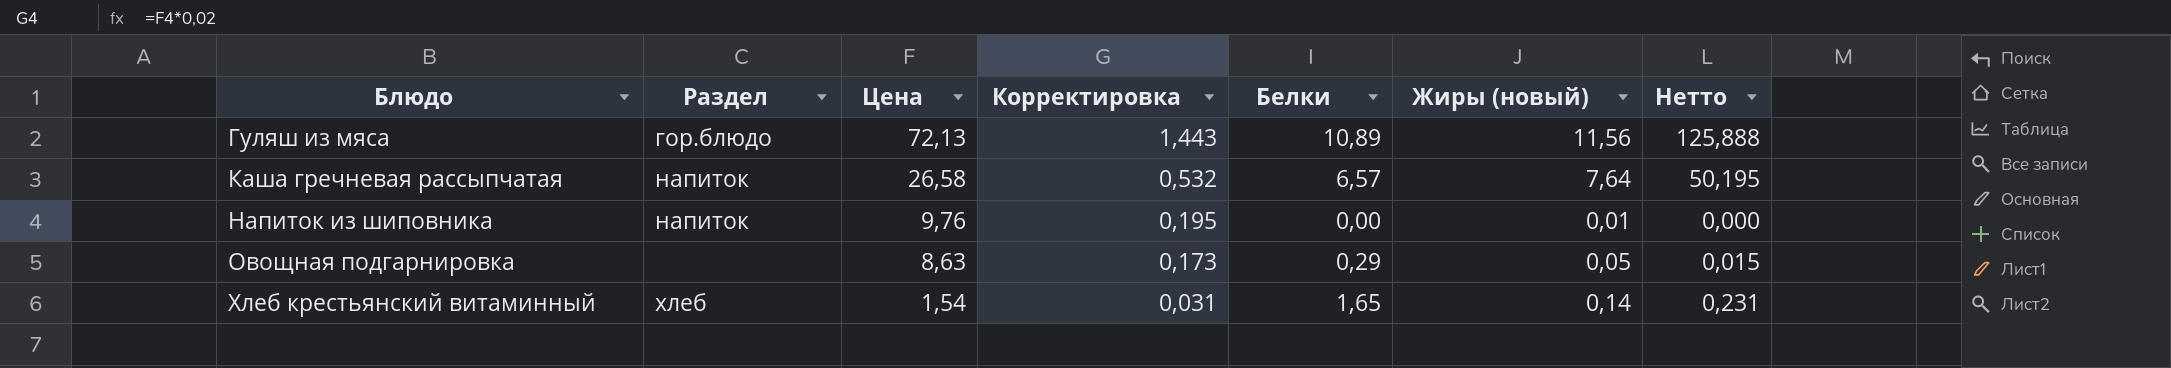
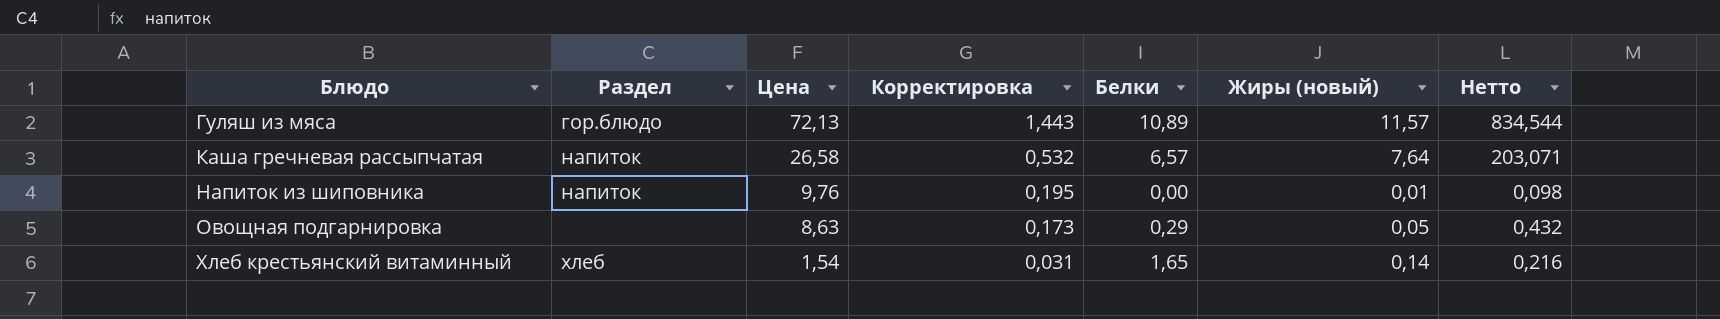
column Нетто | formula: [Белки] * [Жиры (новый)] -> [Цена] * [Жиры (новый)]
Гуляш из мяса | Жиры (новый): 11,56 -> 11,57

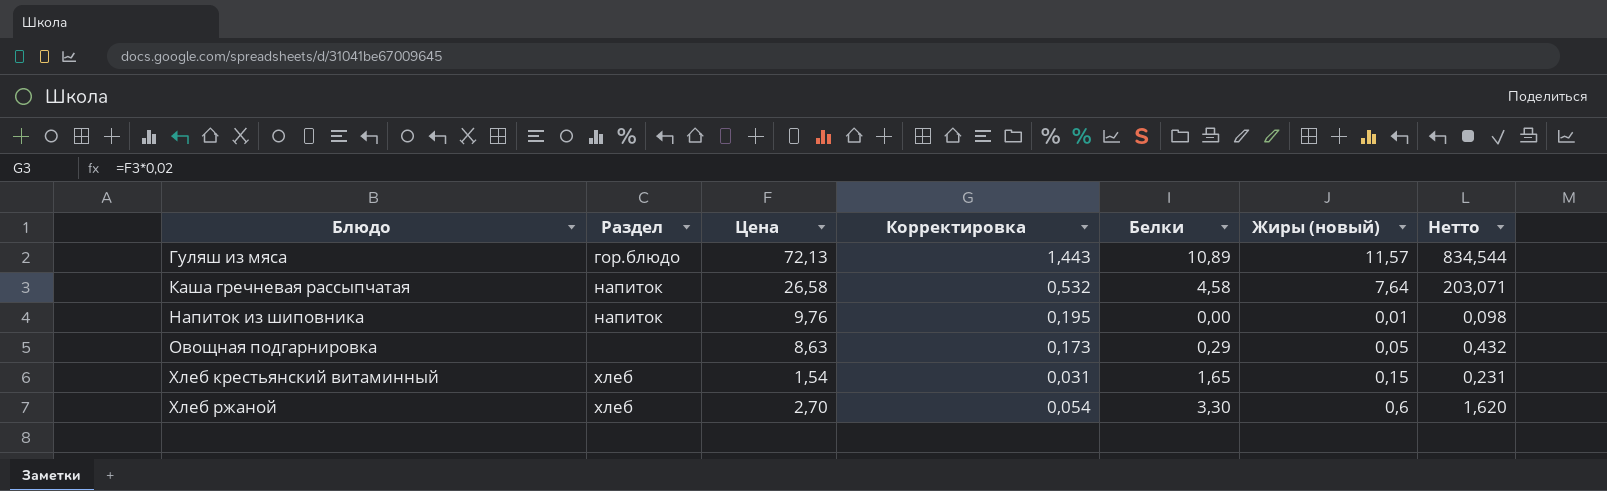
Каша гречневая рассыпчатая | Белки: 6,57 -> 4,58
Хлеб крестьянский витаминный | Жиры (новый): 0,14 -> 0,15
Хлеб крестьянский витаминный | Нетто: 0,216 -> 0,231
row Хлеб ржаной: none -> хлеб | 2,70 | 0,054 | 3,30 | 0,6 | 1,620

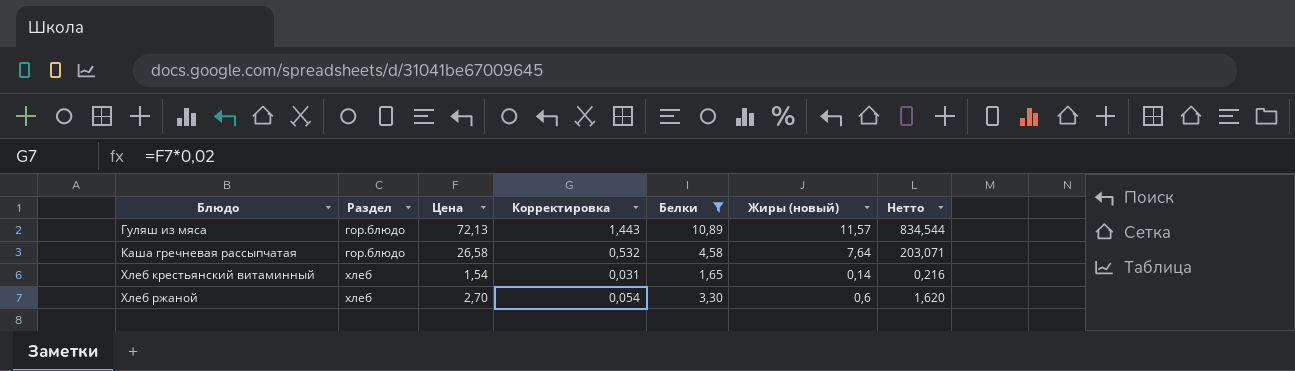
filter: none -> Белки >= 1,65
Каша гречневая рассыпчатая | Раздел: напиток -> гор.блюдо
Хлеб крестьянский витаминный | Жиры (новый): 0,15 -> 0,14
Хлеб крестьянский витаминный | Нетто: 0,231 -> 0,216

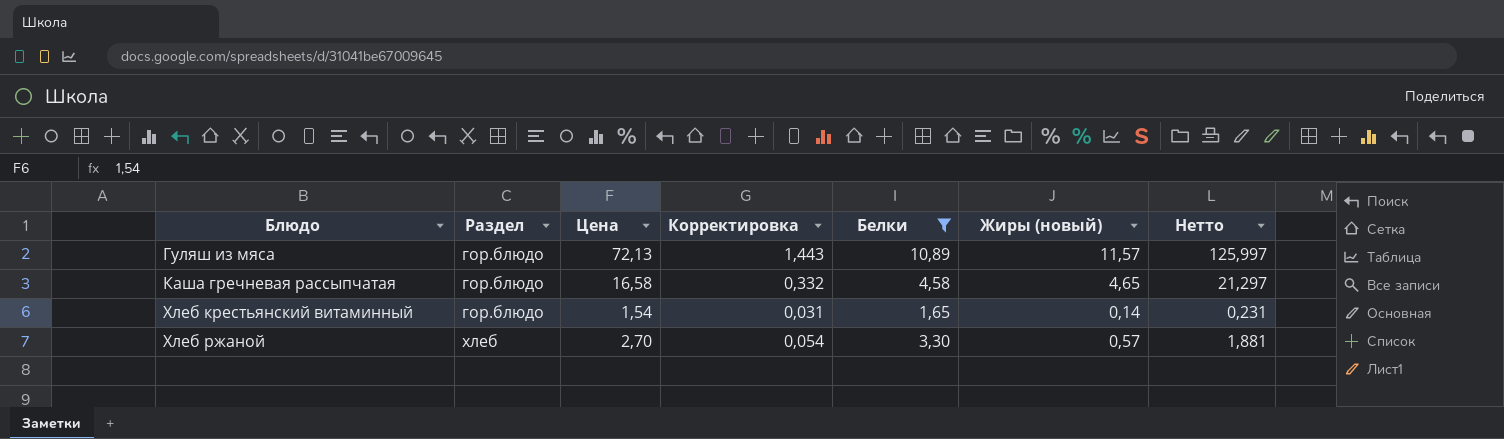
column Нетто | formula: [Цена] * [Жиры (новый)] -> [Белки] * [Жиры (новый)]
Каша гречневая рассыпчатая | Цена: 26,58 -> 16,58
Каша гречневая рассыпчатая | Корректировка: 0,532 -> 0,332
Каша гречневая рассыпчатая | Жиры (новый): 7,64 -> 4,65
Хлеб крестьянский витаминный | Раздел: хлеб -> гор.блюдо
Хлеб ржаной | Жиры (новый): 0,6 -> 0,57

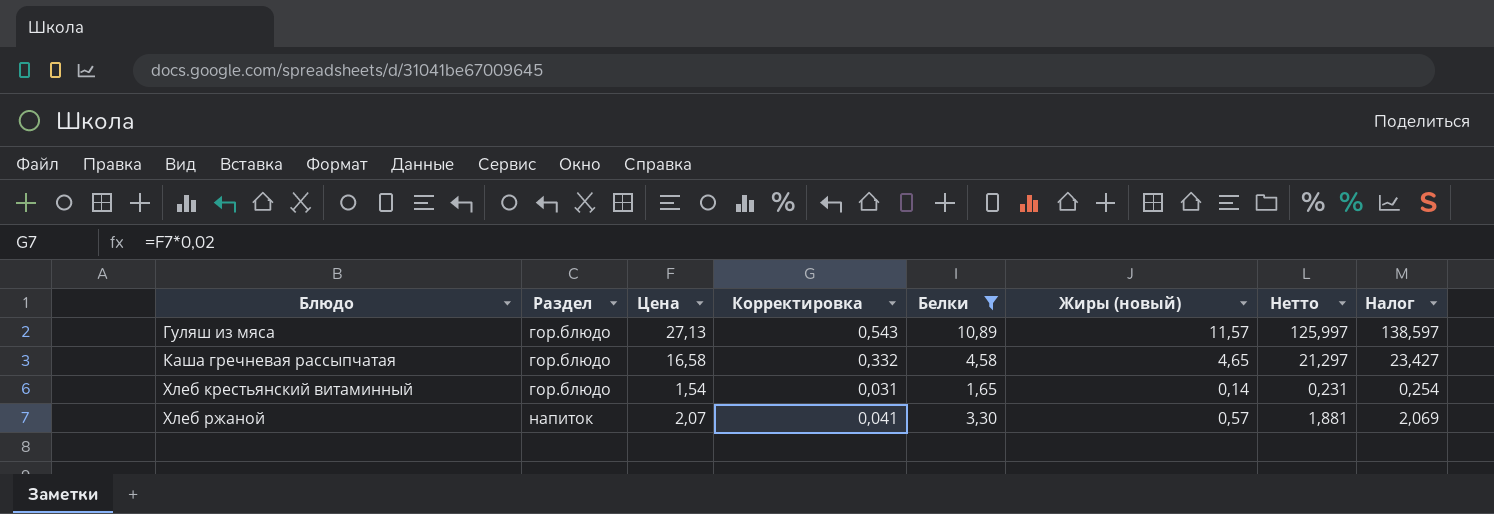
column Налог | formula: none -> [Нетто] * 1,1
Гуляш из мяса | Цена: 72,13 -> 27,13
Гуляш из мяса | Корректировка: 1,443 -> 0,543
Хлеб ржаной | Раздел: хлеб -> напиток
Хлеб ржаной | Цена: 2,70 -> 2,07
Хлеб ржаной | Корректировка: 0,054 -> 0,041

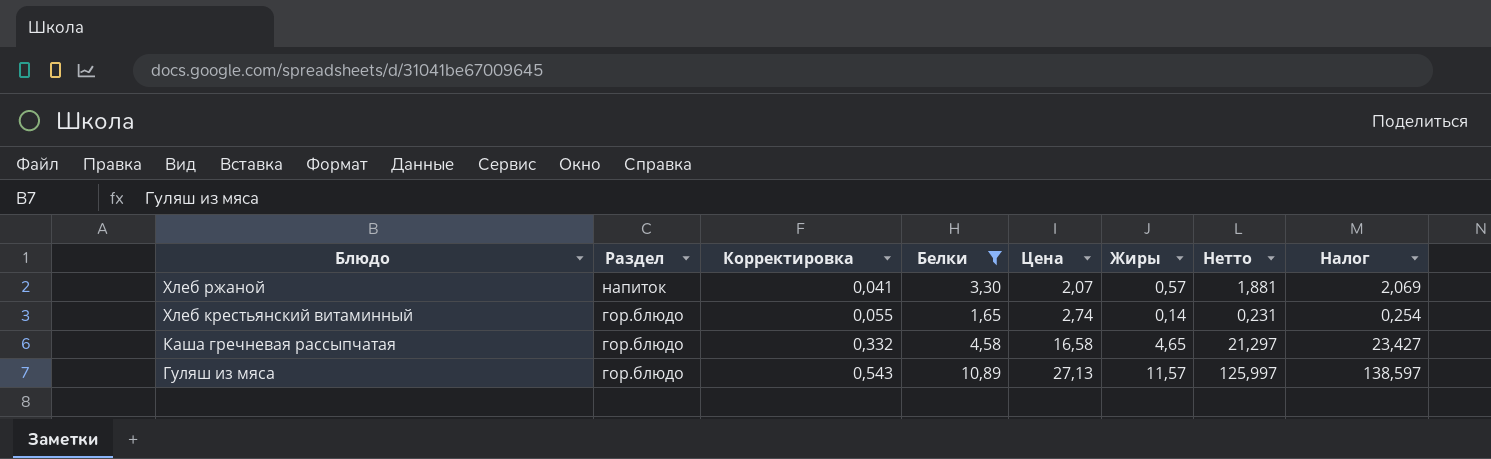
row order: Блюдо ascending -> Блюдо descending
column Цена | position: 3 -> 5
column name: Жиры (новый) -> Жиры
Хлеб крестьянский витаминный | Корректировка: 0,031 -> 0,055
Хлеб крестьянский витаминный | Цена: 1,54 -> 2,74

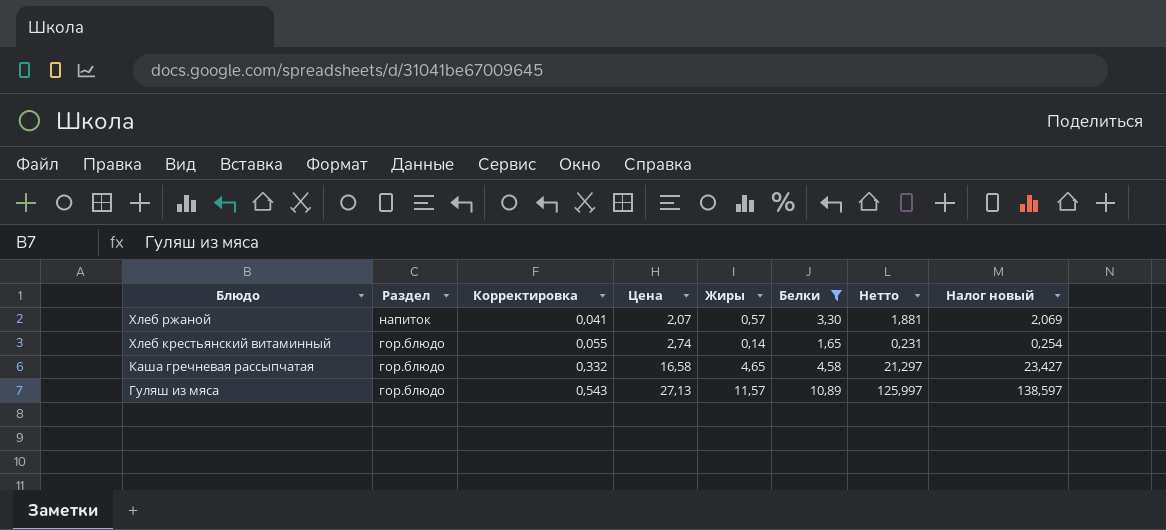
column Белки | position: 4 -> 6
column name: Налог -> Налог новый

